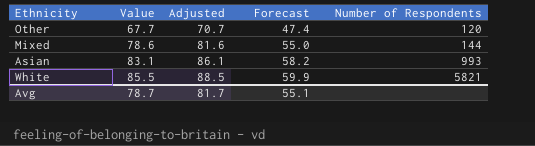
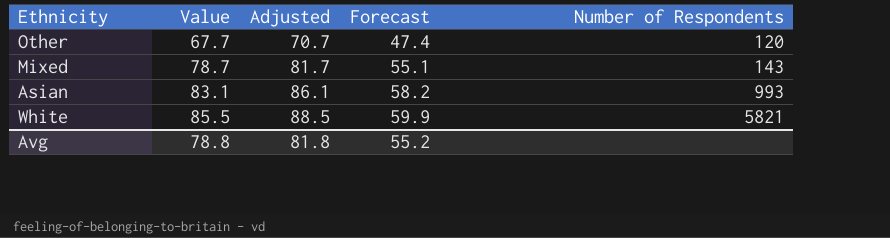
Mixed | Value: 78.6 -> 78.7
Mixed | Adjusted: 81.6 -> 81.7
Mixed | Forecast: 55.0 -> 55.1
Mixed | Number of Respondents: 144 -> 143
Avg | Value: 78.7 -> 78.8
Avg | Adjusted: 81.7 -> 81.8
Avg | Forecast: 55.1 -> 55.2

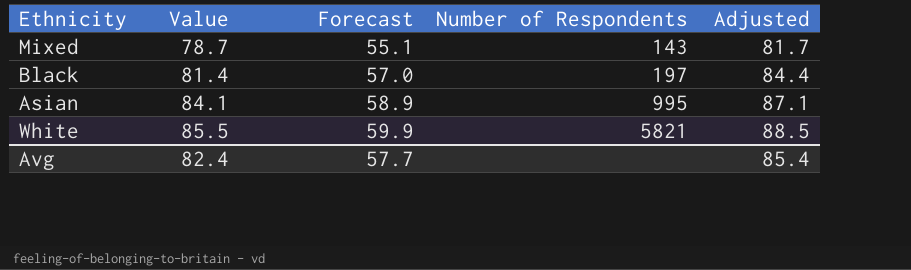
column Adjusted | position: 3 -> 5
row Other: 67.7 | 70.7 | 47.4 | 120 -> none
row Black: none -> 81.4 | 57.0 | 197 | 84.4
Asian | Value: 83.1 -> 84.1
Asian | Forecast: 58.2 -> 58.9
Asian | Number of Respondents: 993 -> 995
Asian | Adjusted: 86.1 -> 87.1
Avg | Value: 78.8 -> 82.4
Avg | Forecast: 55.2 -> 57.7
Avg | Adjusted: 81.8 -> 85.4

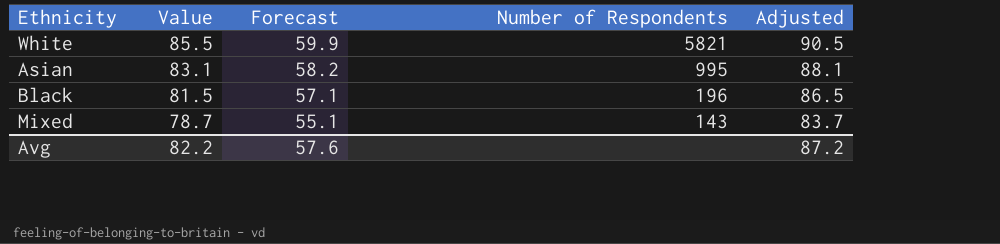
row order: Value ascending -> Value descending
column Adjusted | formula: [Value] + 3 -> [Value] + 5
Asian | Value: 84.1 -> 83.1
Asian | Forecast: 58.9 -> 58.2
Black | Value: 81.4 -> 81.5
Black | Forecast: 57.0 -> 57.1
Black | Number of Respondents: 197 -> 196
Avg | Value: 82.4 -> 82.2
Avg | Forecast: 57.7 -> 57.6
Avg | Adjusted: 85.4 -> 87.2

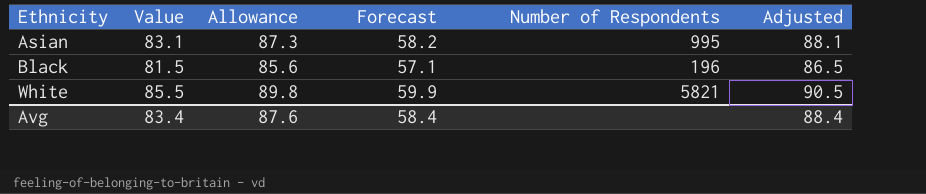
row order: Value descending -> Ethnicity ascending
column Allowance | formula: none -> [Value] * 1.05
row Mixed: 78.7 | 55.1 | 143 | 83.7 -> none
Avg | Value: 82.2 -> 83.4
Avg | Forecast: 57.6 -> 58.4
Avg | Adjusted: 87.2 -> 88.4

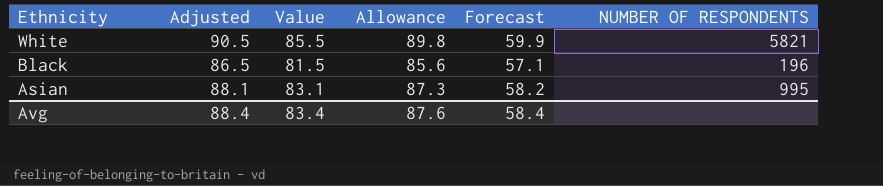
row order: Ethnicity ascending -> Ethnicity descending
column Adjusted | position: 6 -> 2
column name: Number of Respondents -> NUMBER OF RESPONDENTS

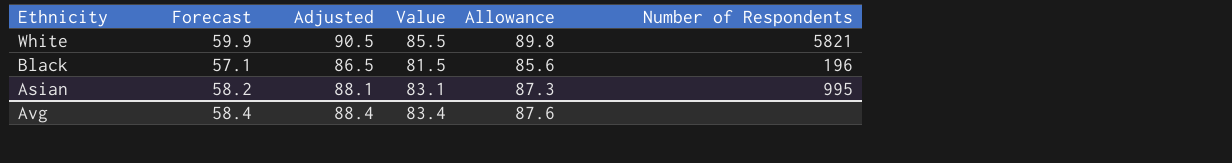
column Forecast | position: 5 -> 2
column name: NUMBER OF RESPONDENTS -> Number of Respondents

